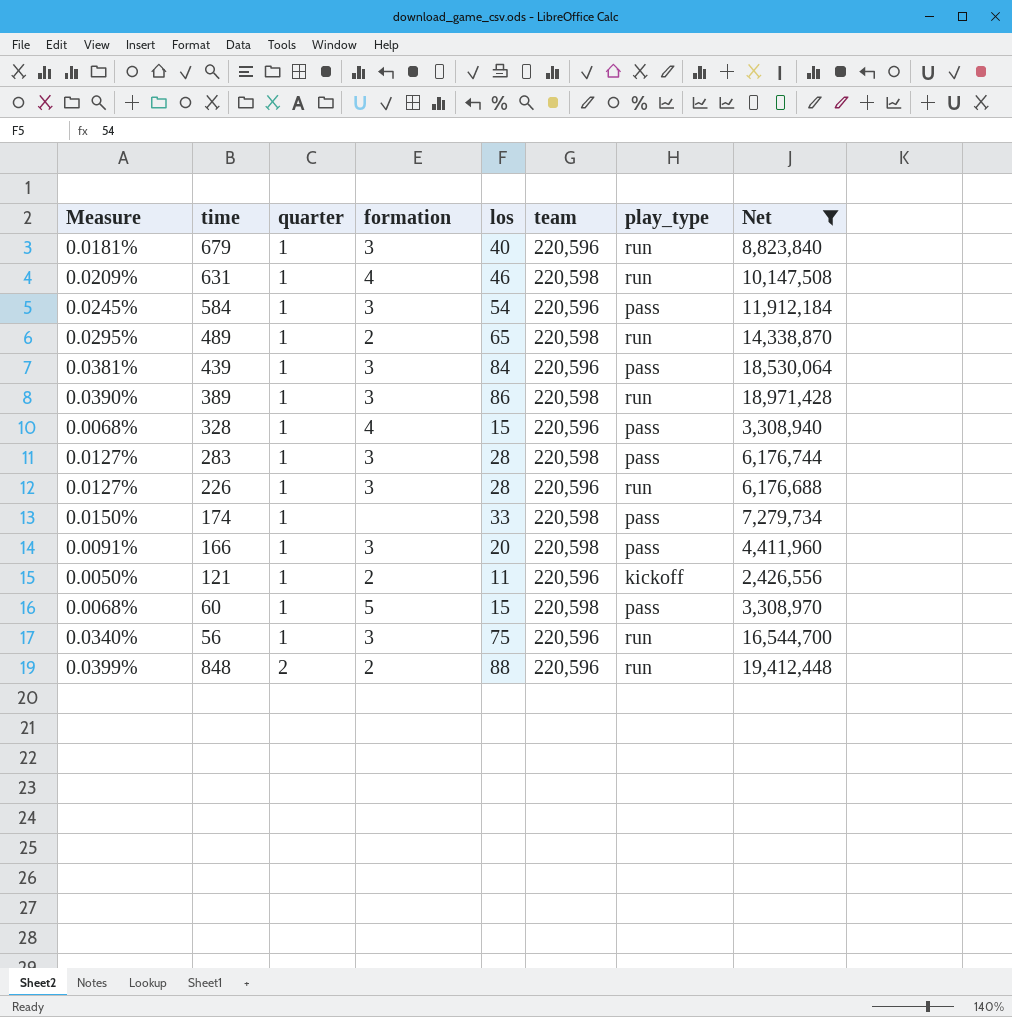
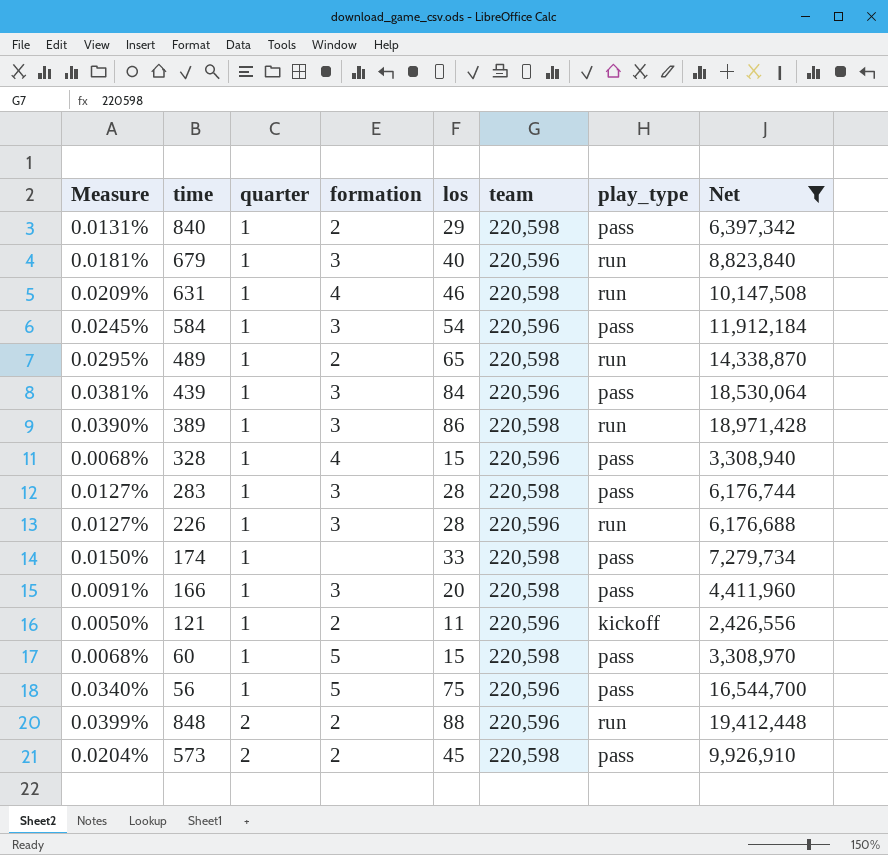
row 840: none -> 0.0131% | 1 | 2 | 29 | 220,598 | pass | 6,397,342
56 | formation: 3 -> 5
56 | play_type: run -> pass
row 573: none -> 0.0204% | 2 | 2 | 45 | 220,598 | pass | 9,926,910

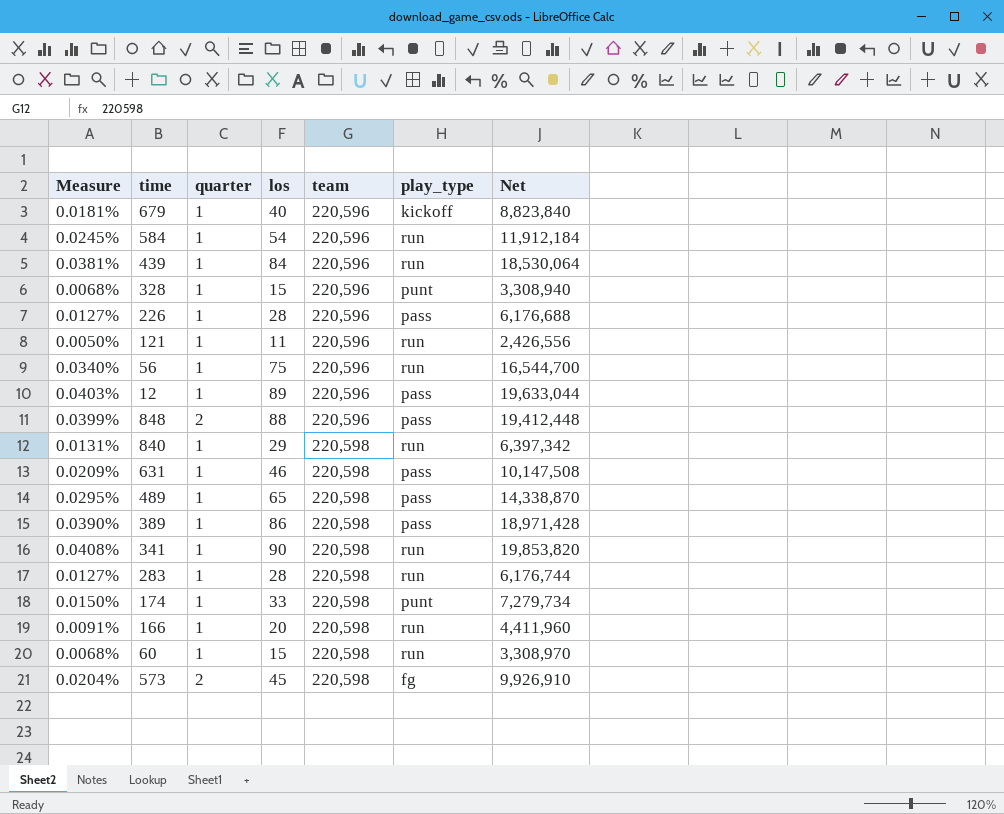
filter: Net <= 19,412,448 -> none
row order: quarter ascending -> team ascending
column formation | position: 4 -> none
679 | play_type: run -> kickoff
584 | play_type: pass -> run
439 | play_type: pass -> run
328 | play_type: pass -> punt
226 | play_type: run -> pass
121 | play_type: kickoff -> run
56 | play_type: pass -> run
848 | play_type: run -> pass
840 | play_type: pass -> run
631 | play_type: run -> pass
489 | play_type: run -> pass
389 | play_type: run -> pass
283 | play_type: pass -> run
174 | play_type: pass -> punt
166 | play_type: pass -> run
60 | play_type: pass -> run
573 | play_type: pass -> fg

